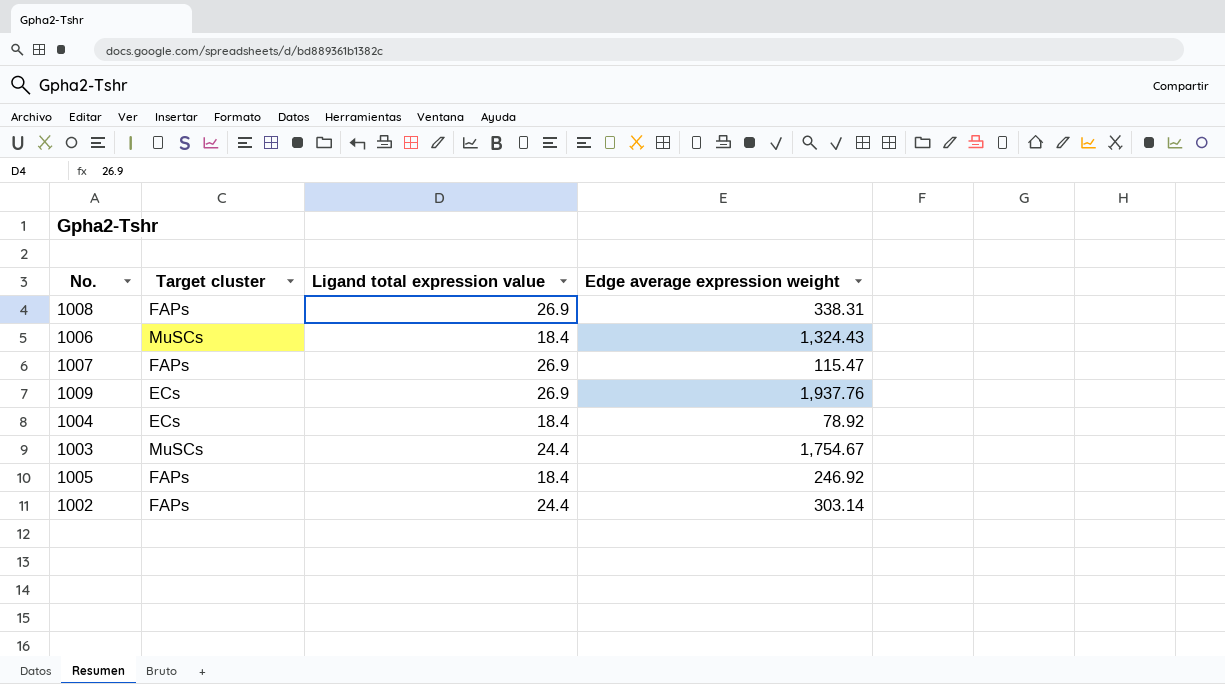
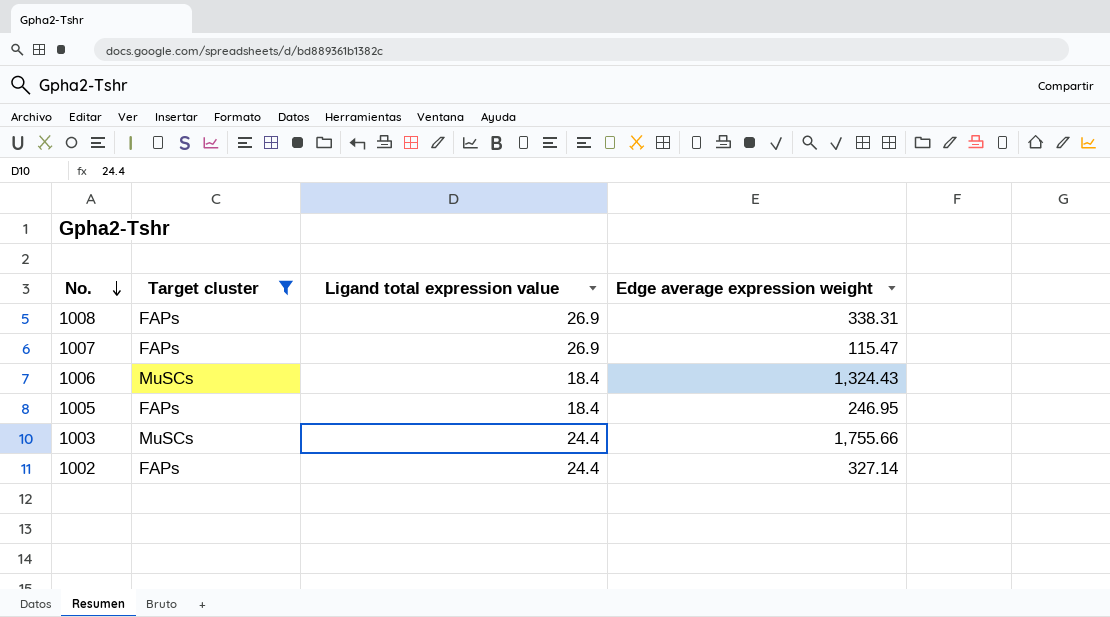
filter: none -> Target cluster != ECs
row order: none -> No. descending
1005 | Edge average expression weight: 246.92 -> 246.95
1003 | Edge average expression weight: 1,754.67 -> 1,755.66
1002 | Edge average expression weight: 303.14 -> 327.14

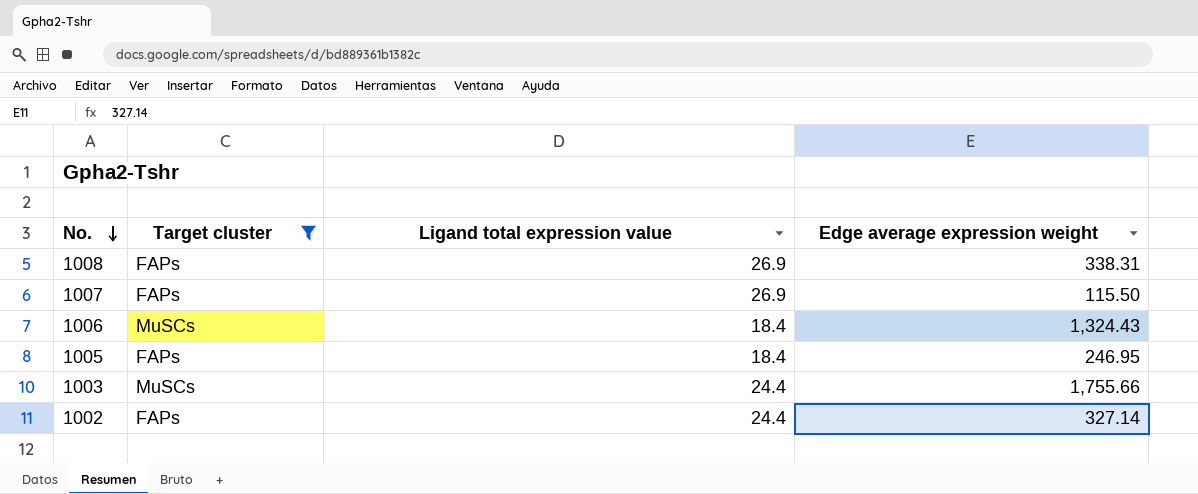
1007 | Edge average expression weight: 115.47 -> 115.50

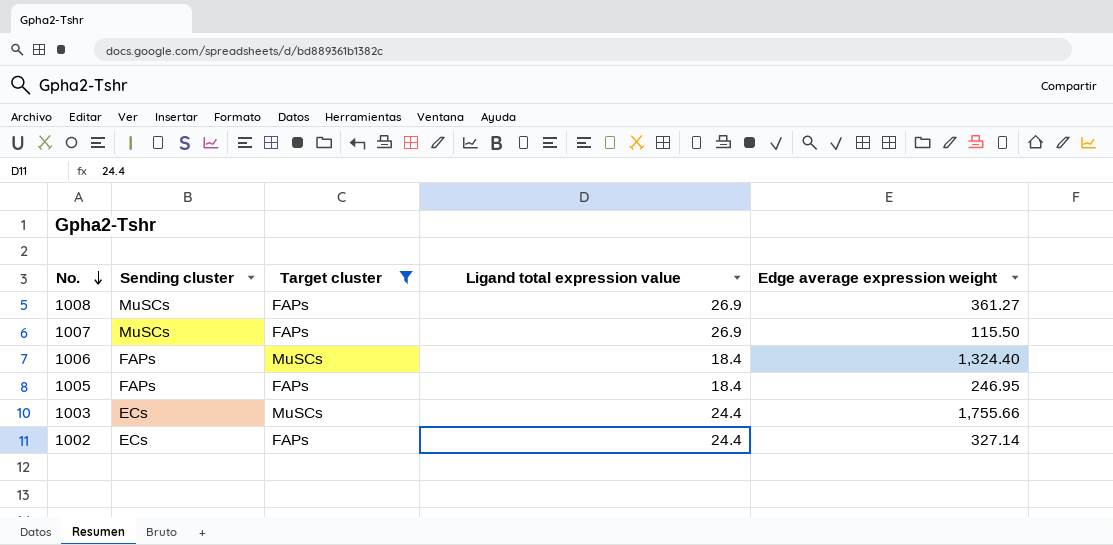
column Sending cluster | position: none -> 2
1008 | Edge average expression weight: 338.31 -> 361.27
1006 | Edge average expression weight: 1,324.43 -> 1,324.40

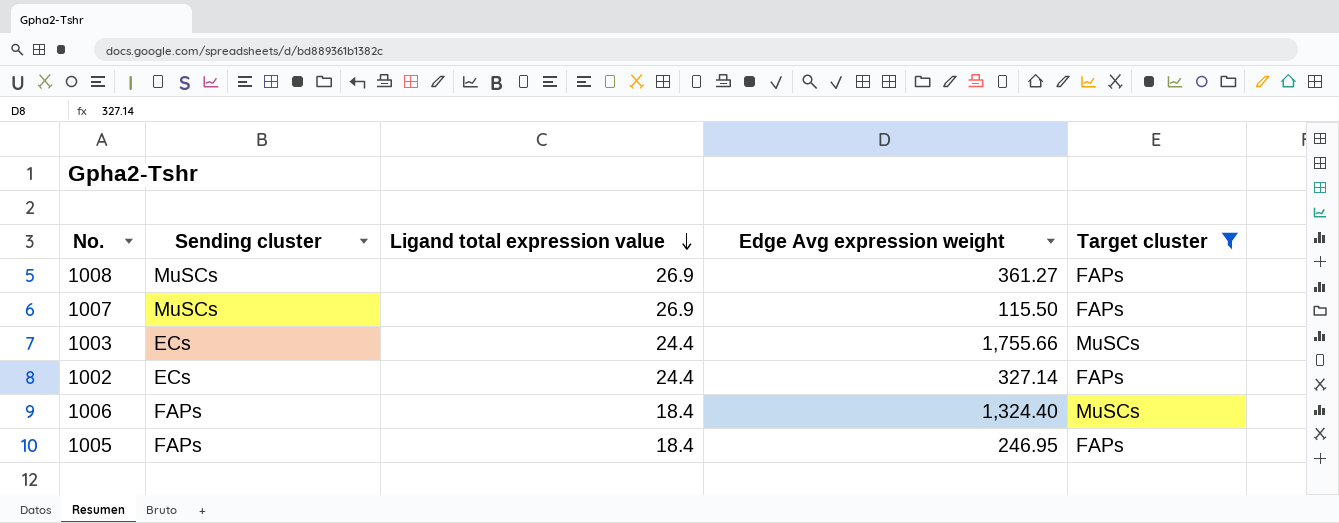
row order: No. descending -> Ligand total expression value descending
column name: Edge average expression weight -> Edge Avg expression weight
column Target cluster | position: 3 -> 5

